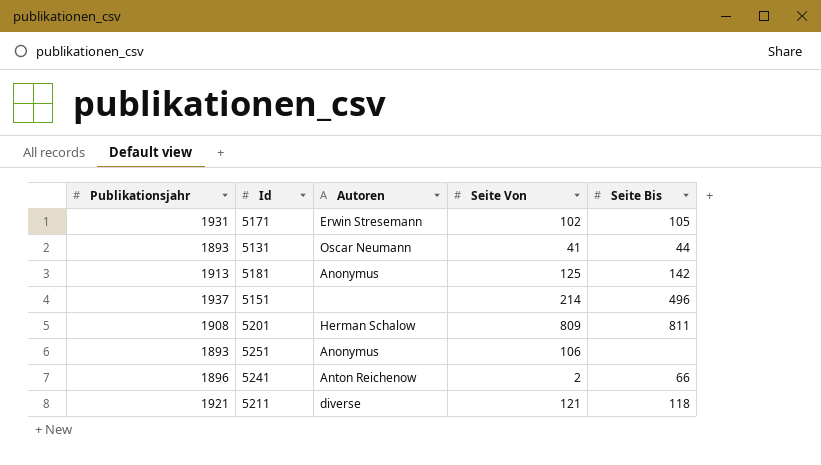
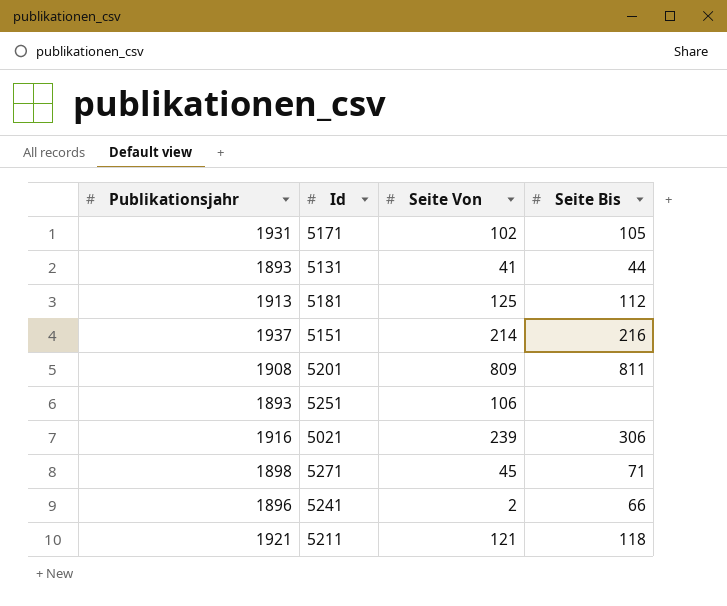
column Autoren | position: 3 -> none
5181 | Seite Bis: 142 -> 112
5151 | Seite Bis: 496 -> 216
row 5021: none -> 1916 | 239 | 306
row 5271: none -> 1898 | 45 | 71

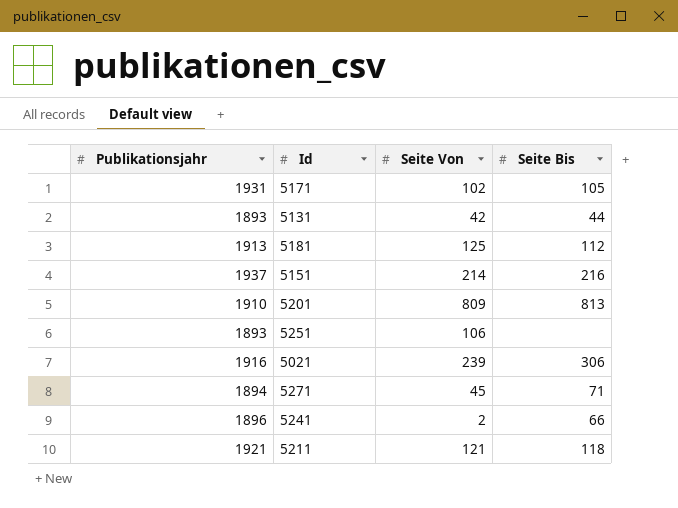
5131 | Seite Von: 41 -> 42
5201 | Publikationsjahr: 1908 -> 1910
5201 | Seite Bis: 811 -> 813
5271 | Publikationsjahr: 1898 -> 1894

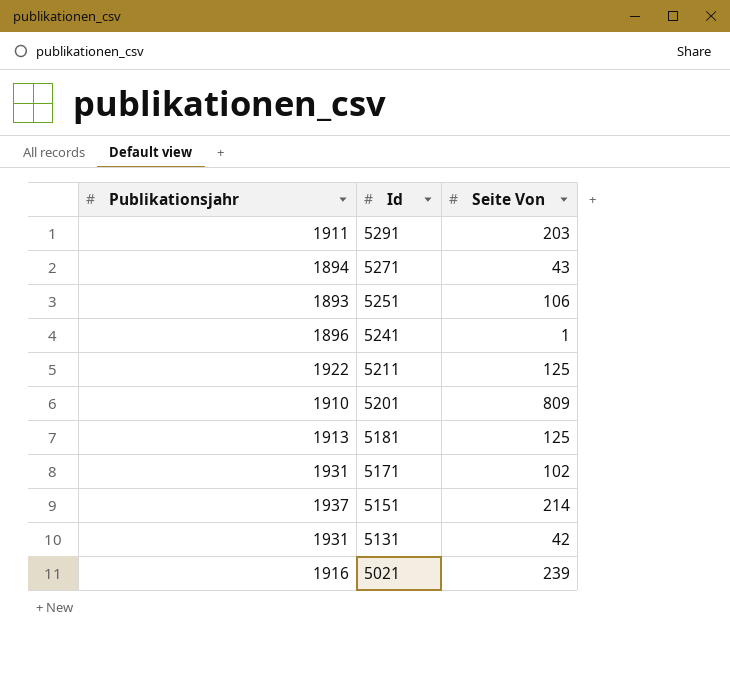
row order: none -> Id descending
column Seite Bis | position: 4 -> none
row 5291: none -> 1911 | 203
5271 | Seite Von: 45 -> 43
5241 | Seite Von: 2 -> 1
5211 | Publikationsjahr: 1921 -> 1922
5211 | Seite Von: 121 -> 125
5131 | Publikationsjahr: 1893 -> 1931

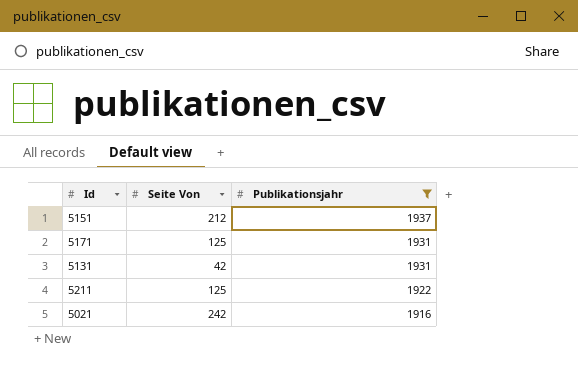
filter: none -> Publikationsjahr >= 1916
row order: Id descending -> Publikationsjahr descending
column Publikationsjahr | position: 1 -> 3
5151 | Seite Von: 214 -> 212
5171 | Seite Von: 102 -> 125
5021 | Seite Von: 239 -> 242

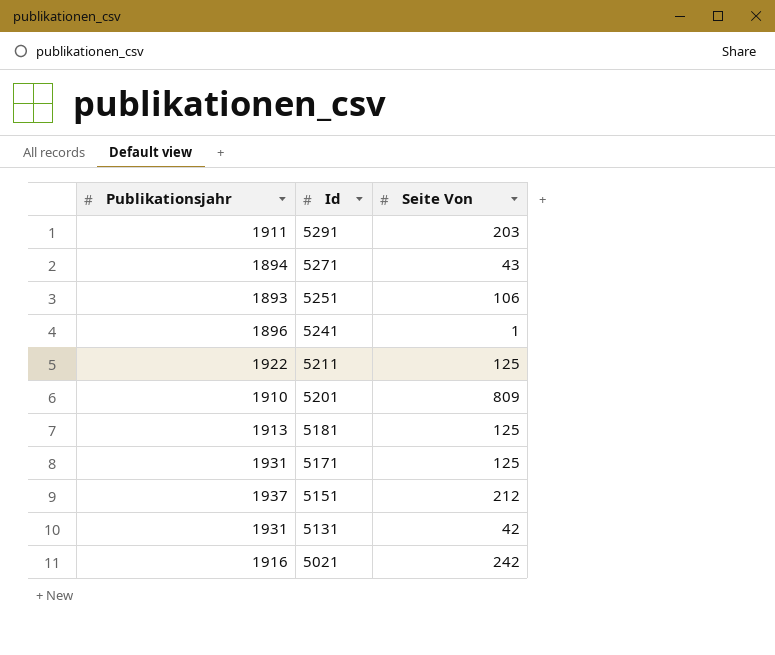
filter: Publikationsjahr >= 1916 -> none
row order: Publikationsjahr descending -> Id descending
column Publikationsjahr | position: 3 -> 1

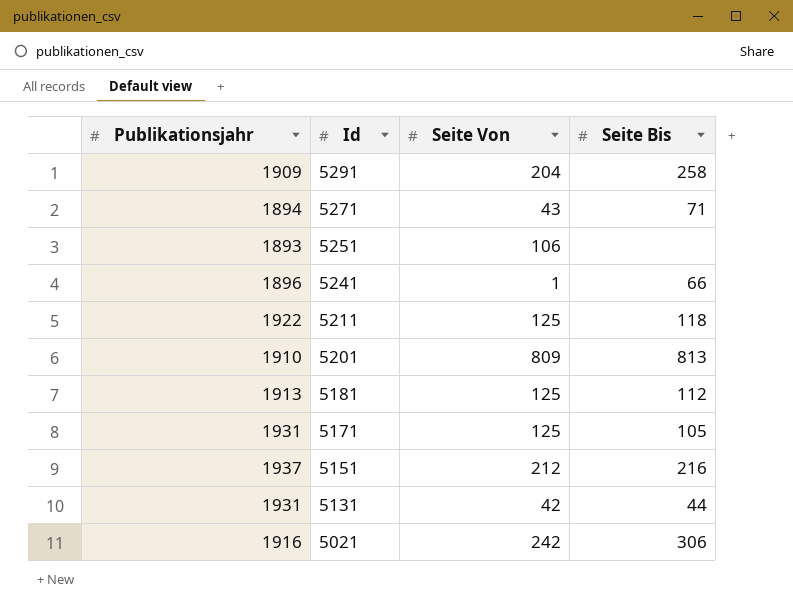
column Seite Bis | position: none -> 4
5291 | Publikationsjahr: 1911 -> 1909
5291 | Seite Von: 203 -> 204

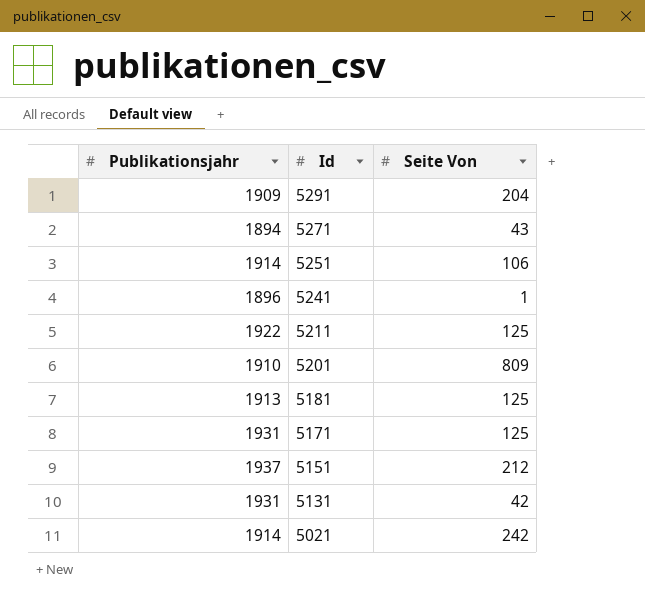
column Seite Bis | position: 4 -> none
5251 | Publikationsjahr: 1893 -> 1914
5021 | Publikationsjahr: 1916 -> 1914

